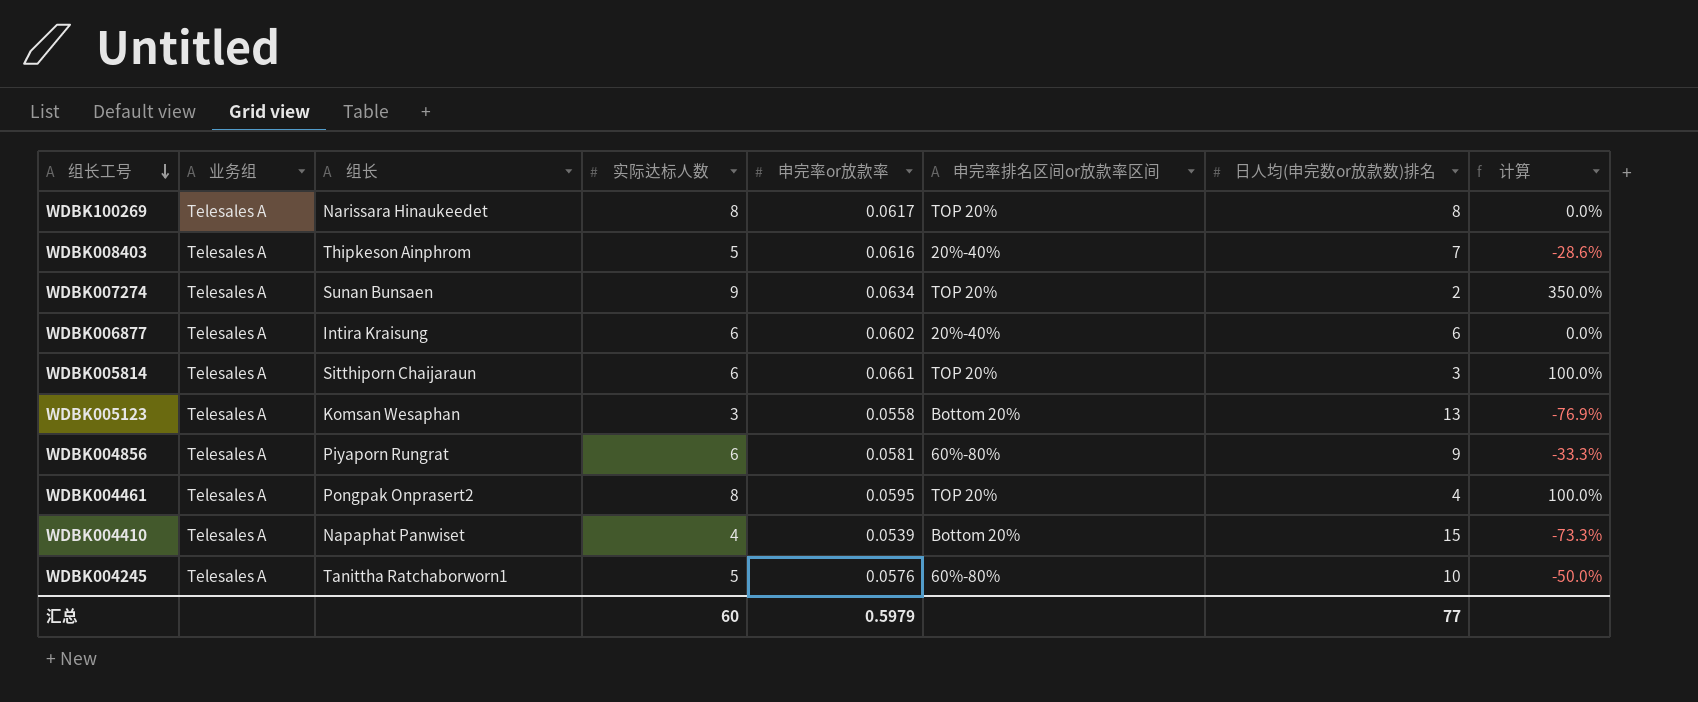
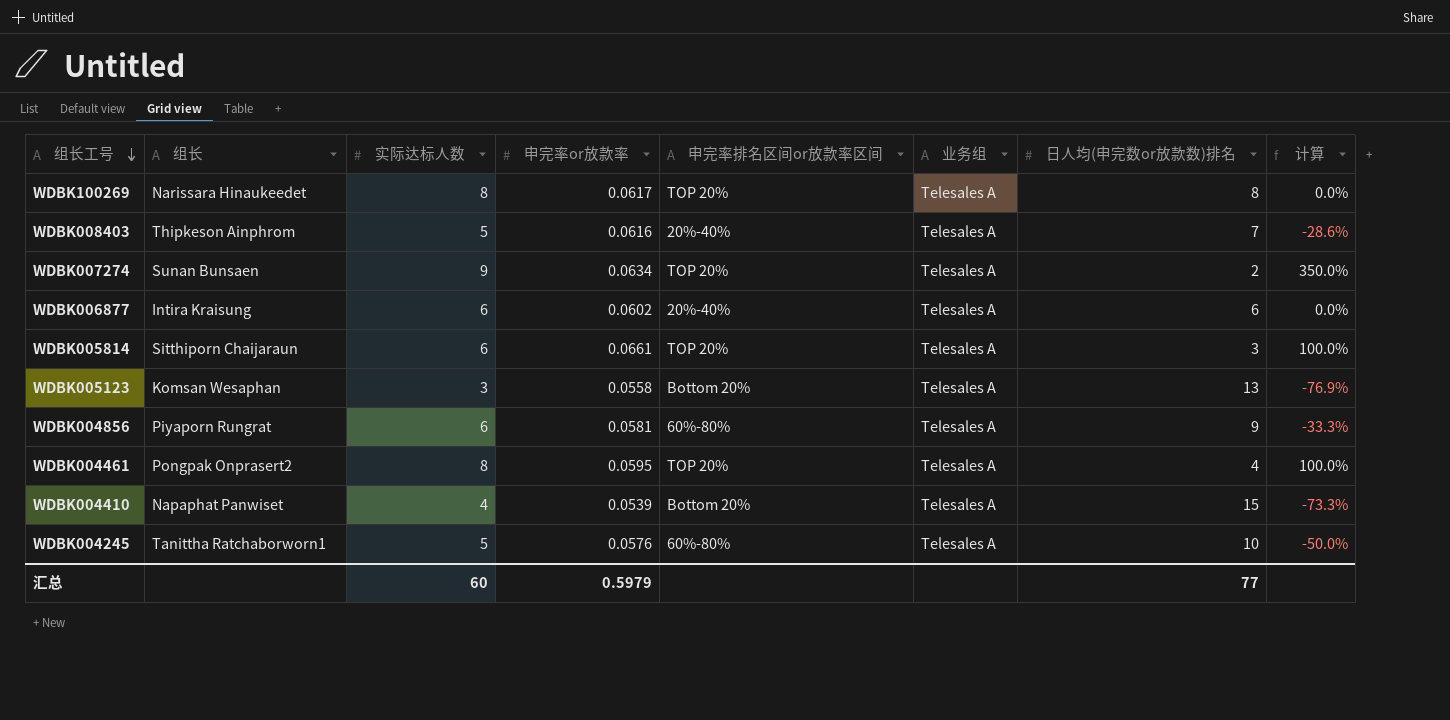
column 业务组 | position: 2 -> 6

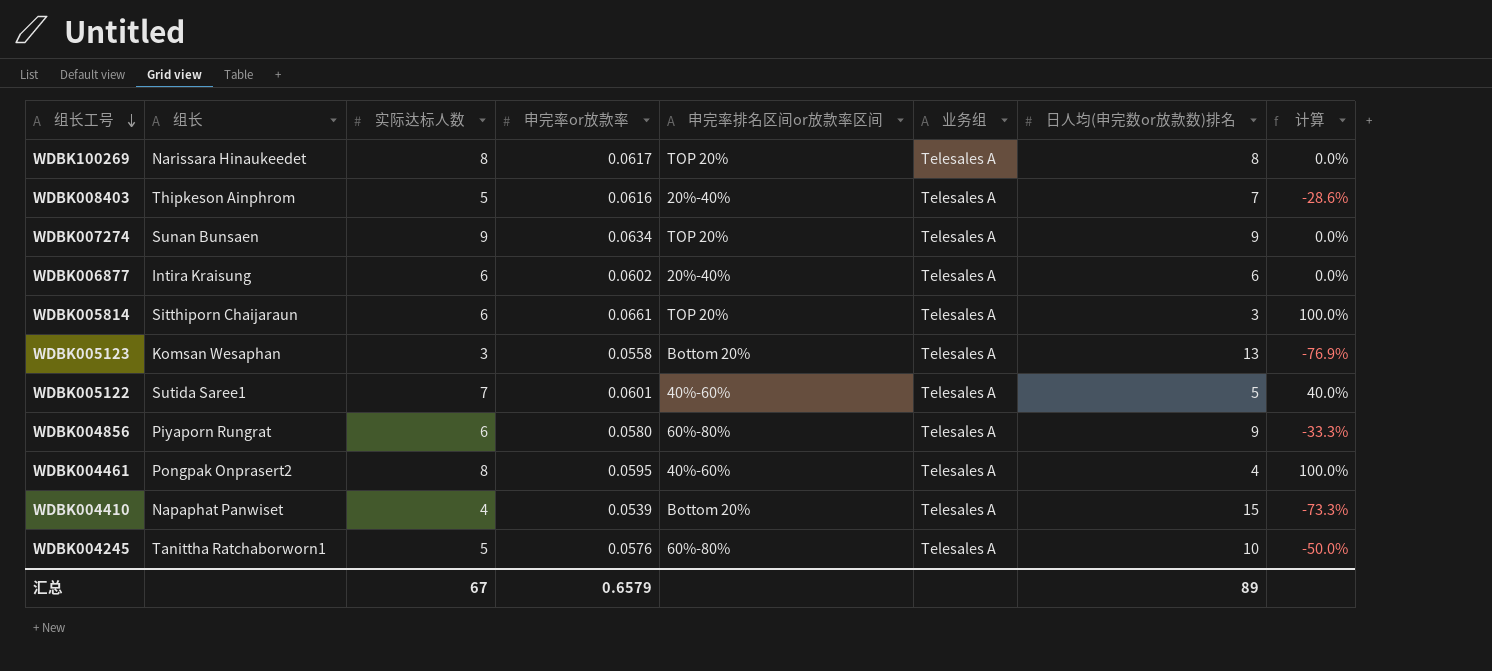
WDBK007274 | 日人均(申完数or放款数)排名: 2 -> 9
WDBK007274 | 计算: 350.0% -> 0.0%
row WDBK005122: none -> Sutida Saree1 | 7 | 0.0601 | 40%-60% | Telesales A | 5 | 40.0%
WDBK004856 | 申完率or放款率: 0.0581 -> 0.0580
WDBK004461 | 申完率排名区间or放款率区间: TOP 20% -> 40%-60%
汇总 | 实际达标人数: 60 -> 67
汇总 | 申完率or放款率: 0.5979 -> 0.6579
汇总 | 日人均(申完数or放款数)排名: 77 -> 89

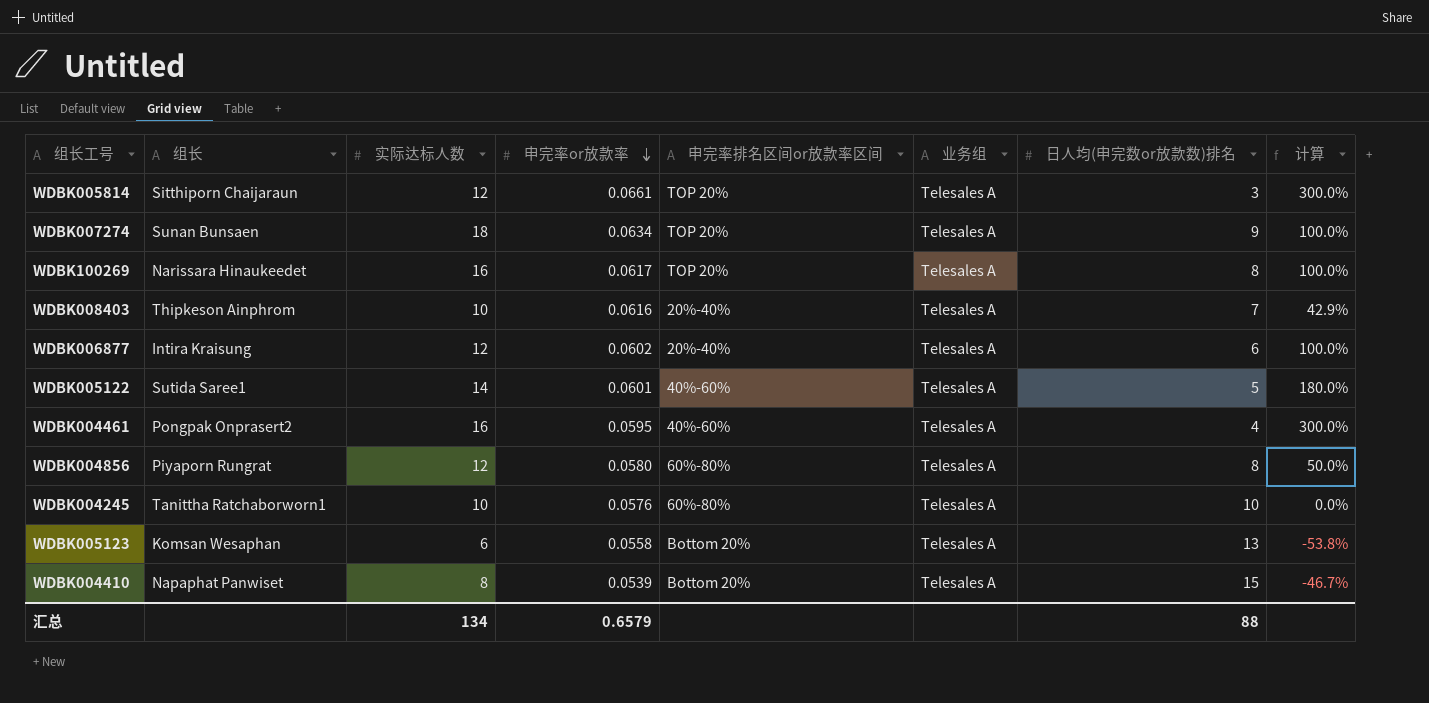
row order: 组长工号 descending -> 申完率or放款率 descending
WDBK005814 | 实际达标人数: 6 -> 12
WDBK005814 | 计算: 100.0% -> 300.0%
WDBK007274 | 实际达标人数: 9 -> 18
WDBK007274 | 计算: 0.0% -> 100.0%
WDBK100269 | 实际达标人数: 8 -> 16
WDBK100269 | 计算: 0.0% -> 100.0%
WDBK008403 | 实际达标人数: 5 -> 10
WDBK008403 | 计算: -28.6% -> 42.9%
WDBK006877 | 实际达标人数: 6 -> 12
WDBK006877 | 计算: 0.0% -> 100.0%
WDBK005122 | 实际达标人数: 7 -> 14
WDBK005122 | 计算: 40.0% -> 180.0%
WDBK004461 | 实际达标人数: 8 -> 16
WDBK004461 | 计算: 100.0% -> 300.0%
WDBK004856 | 实际达标人数: 6 -> 12
WDBK004856 | 日人均(申完数or放款数)排名: 9 -> 8
WDBK004856 | 计算: -33.3% -> 50.0%
WDBK004245 | 实际达标人数: 5 -> 10
WDBK004245 | 计算: -50.0% -> 0.0%
WDBK005123 | 实际达标人数: 3 -> 6
WDBK005123 | 计算: -76.9% -> -53.8%
WDBK004410 | 实际达标人数: 4 -> 8
WDBK004410 | 计算: -73.3% -> -46.7%
汇总 | 实际达标人数: 67 -> 134
汇总 | 日人均(申完数or放款数)排名: 89 -> 88

